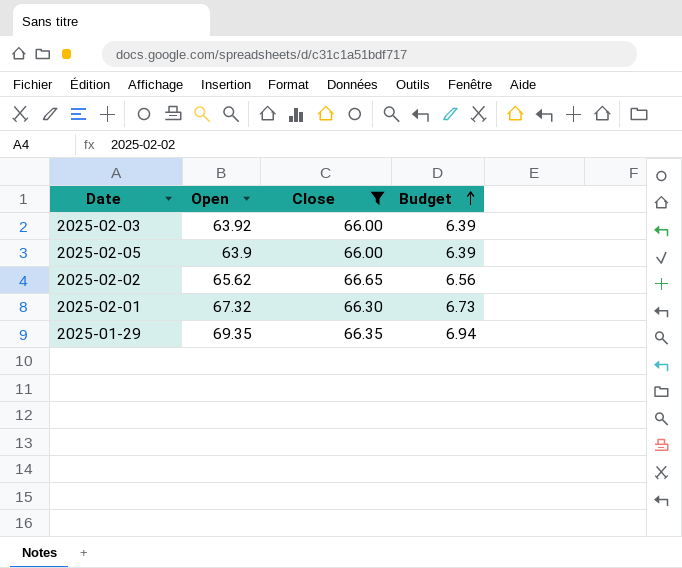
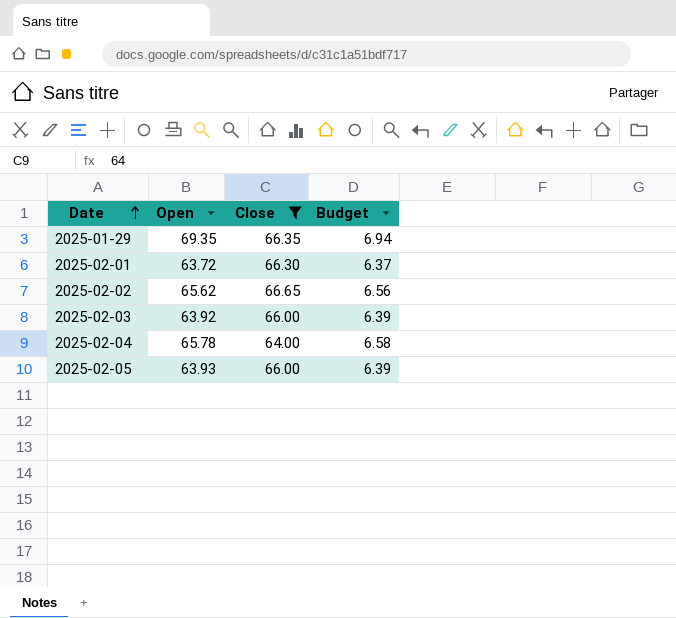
row order: Budget ascending -> Date ascending
2025-02-01 | Open: 67.32 -> 63.72
2025-02-01 | Budget: 6.73 -> 6.37
row 2025-02-04: none -> 65.78 | 64.00 | 6.58
2025-02-05 | Open: 63.9 -> 63.93

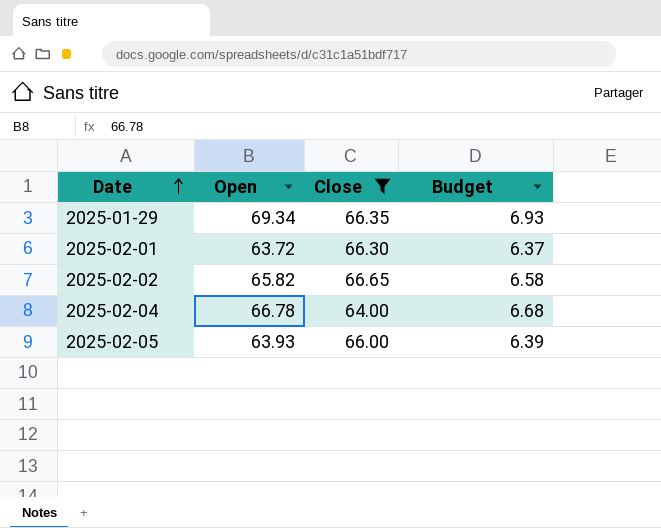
row 2025-02-03: 63.92 | 66.00 | 6.39 -> none
2025-01-29 | Open: 69.35 -> 69.34
2025-01-29 | Budget: 6.94 -> 6.93
2025-02-02 | Open: 65.62 -> 65.82
2025-02-02 | Budget: 6.56 -> 6.58
2025-02-04 | Open: 65.78 -> 66.78
2025-02-04 | Budget: 6.58 -> 6.68

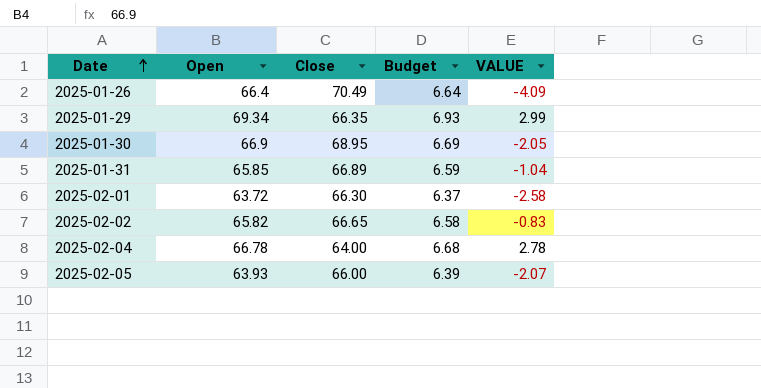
filter: Close <= 66.65 -> none
column VALUE | formula: none -> [Open] - [Close]

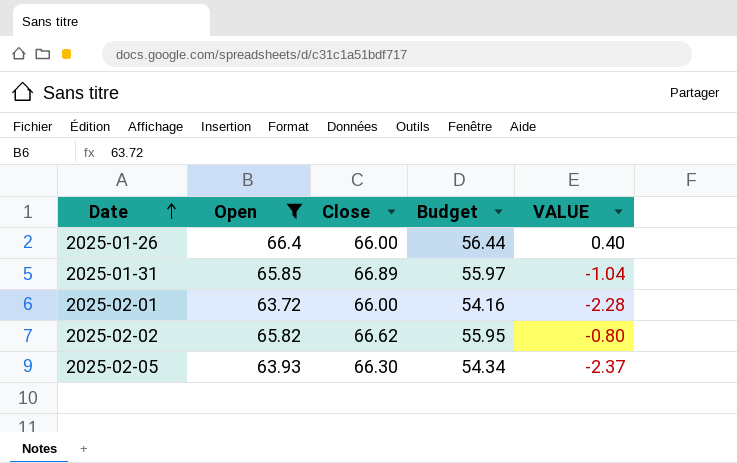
filter: none -> Open <= 66.4
column Budget | formula: [Open] * 0.1 -> [Open] * 0.85
2025-01-26 | Close: 70.49 -> 66.00
2025-01-26 | VALUE: -4.09 -> 0.40
2025-02-01 | Close: 66.30 -> 66.00
2025-02-01 | VALUE: -2.58 -> -2.28
2025-02-02 | Close: 66.65 -> 66.62
2025-02-02 | VALUE: -0.83 -> -0.80
2025-02-05 | Close: 66.00 -> 66.30
2025-02-05 | VALUE: -2.07 -> -2.37

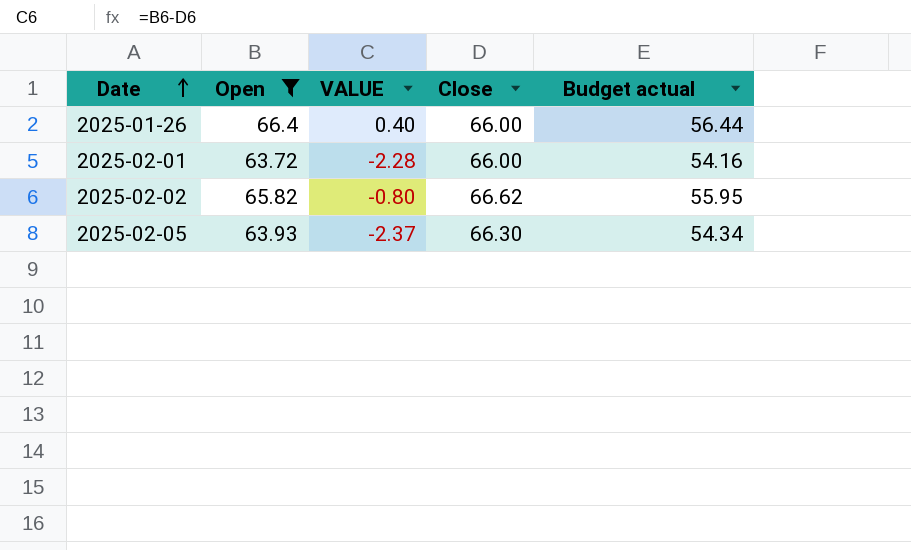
column VALUE | position: 5 -> 3
column name: Budget -> Budget actual
row 2025-01-31: 65.85 | 66.89 | 55.97 | -1.04 -> none

